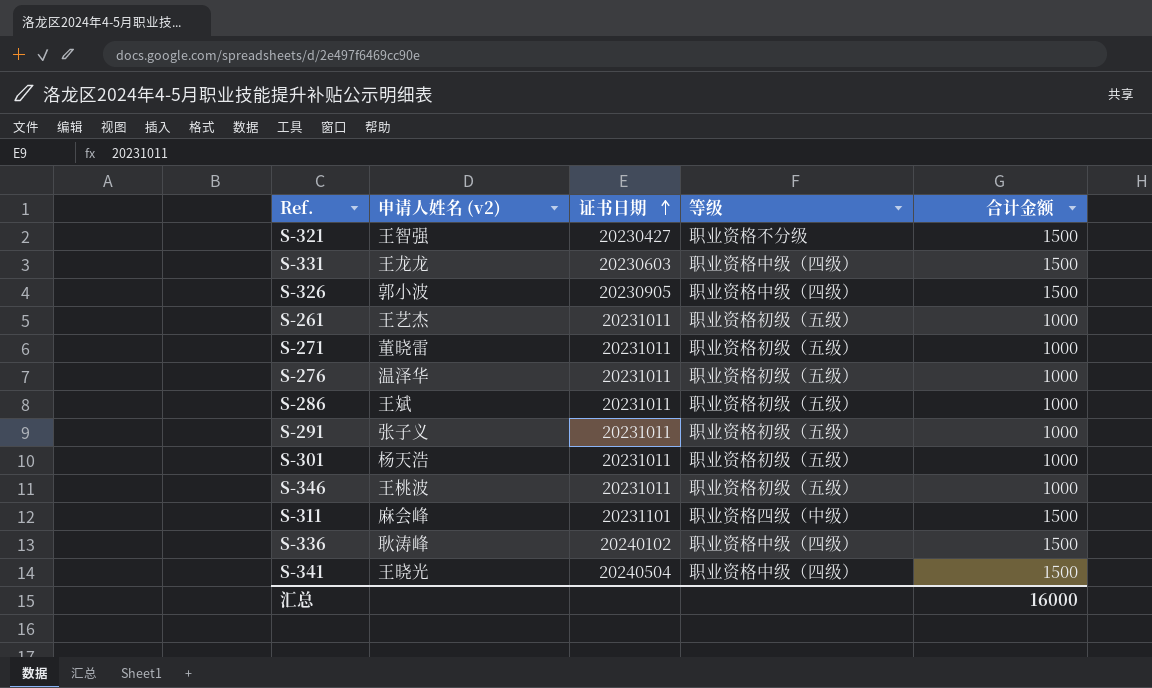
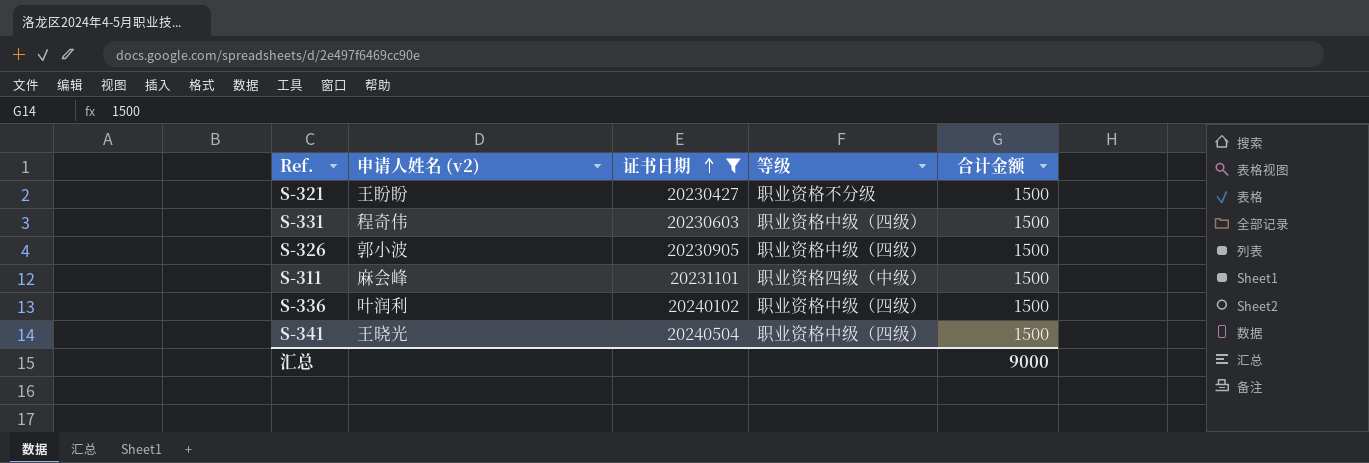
filter: none -> 证书日期 != 20231011
S-321 | 申请人姓名 (v2): 王智强 -> 王盼盼
S-331 | 申请人姓名 (v2): 王龙龙 -> 程奇伟
S-336 | 申请人姓名 (v2): 耿涛峰 -> 叶润利
汇总 | 合计金额: 16000 -> 9000

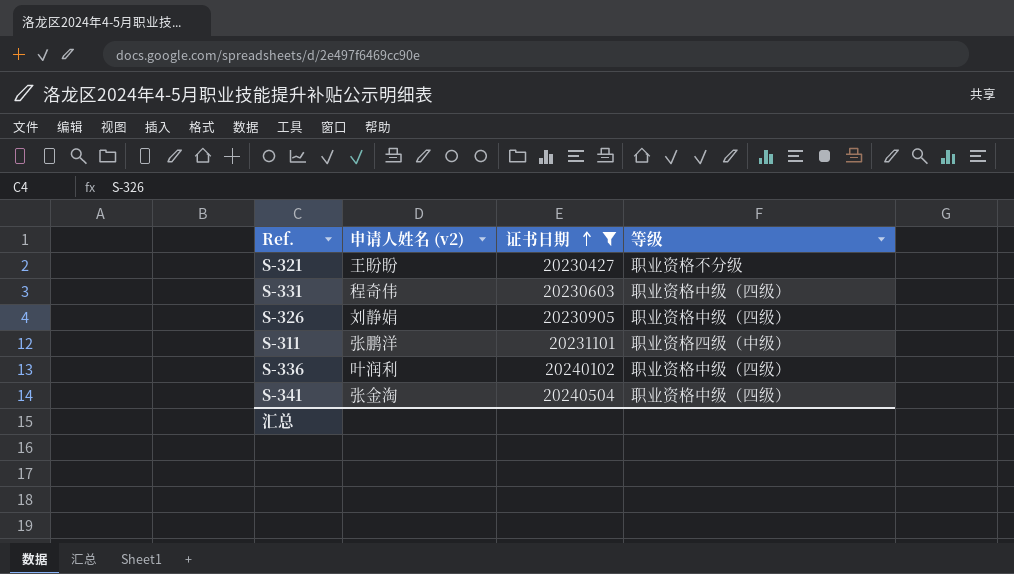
column 合计金额 | position: 5 -> none
S-326 | 申请人姓名 (v2): 郭小波 -> 刘静娟
S-311 | 申请人姓名 (v2): 麻会峰 -> 张鹏洋
S-341 | 申请人姓名 (v2): 王晓光 -> 张金淘

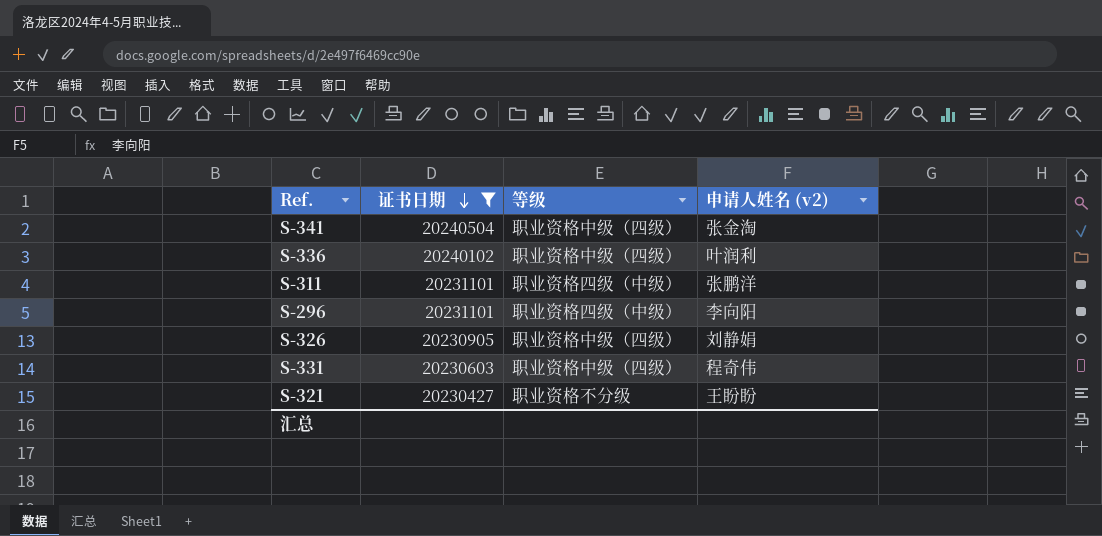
row order: 证书日期 ascending -> 证书日期 descending
column 申请人姓名 (v2) | position: 2 -> 4
row S-296: none -> 20231101 | 职业资格四级（中级） | 李向阳

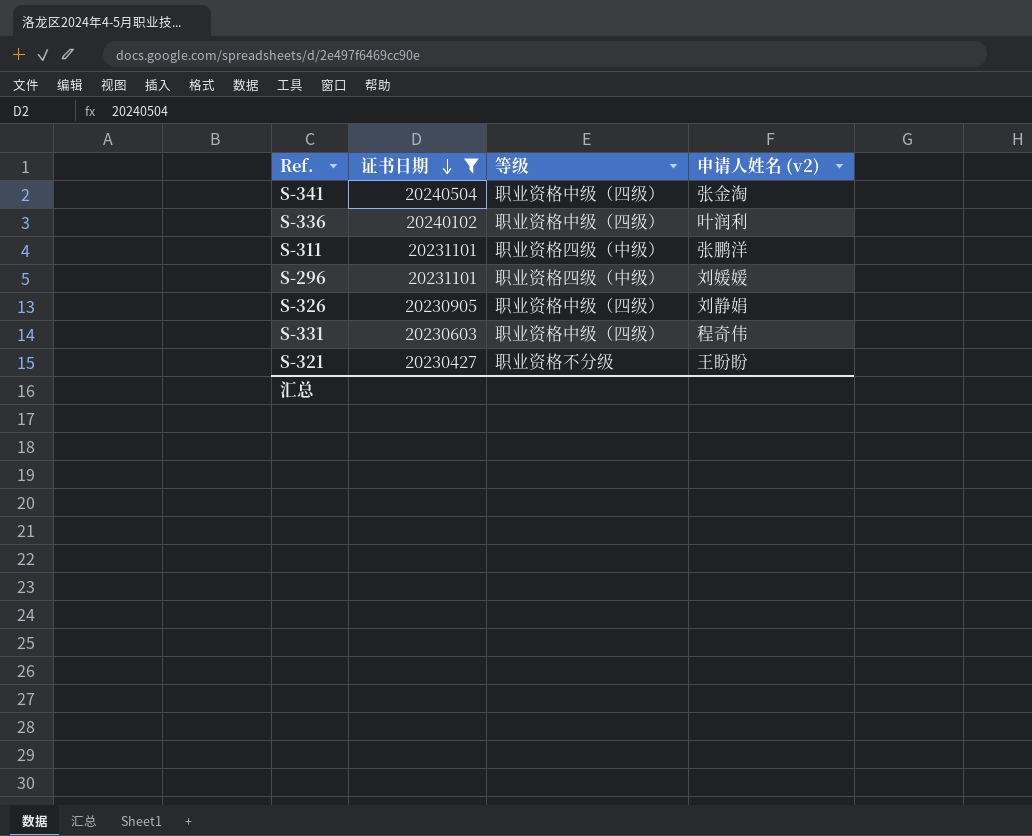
S-296 | 申请人姓名 (v2): 李向阳 -> 刘媛媛

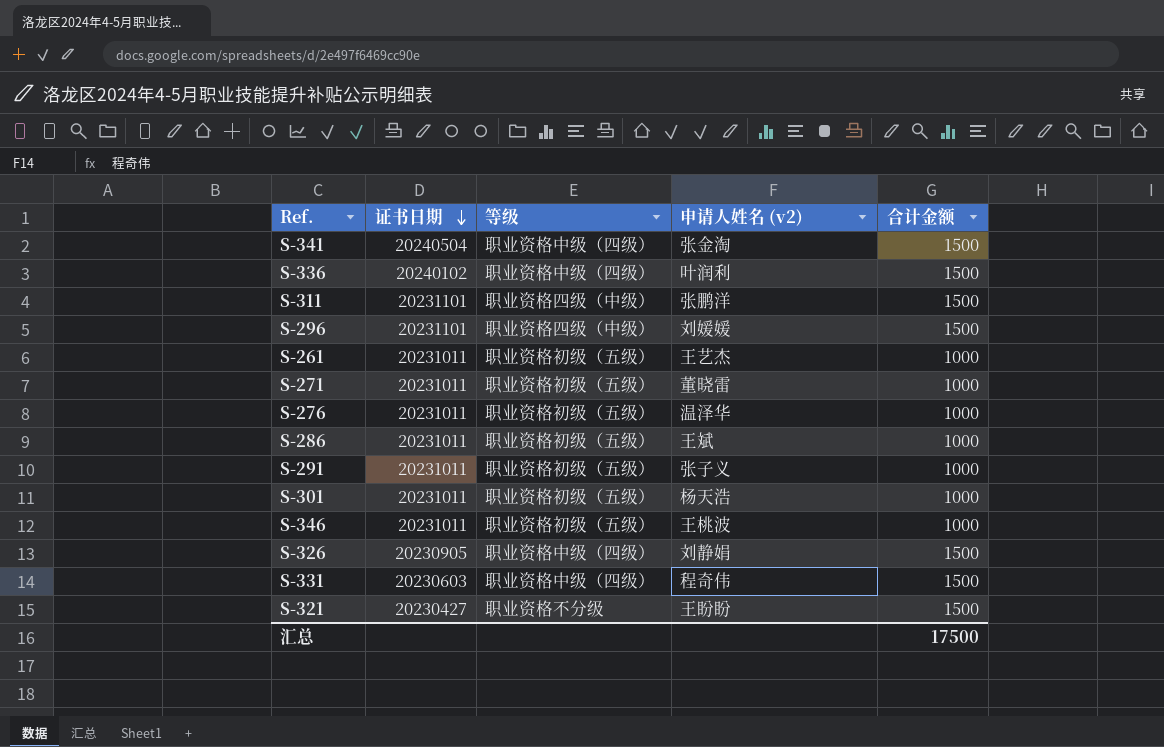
filter: 证书日期 != 20231011 -> none
column 合计金额 | position: none -> 5

